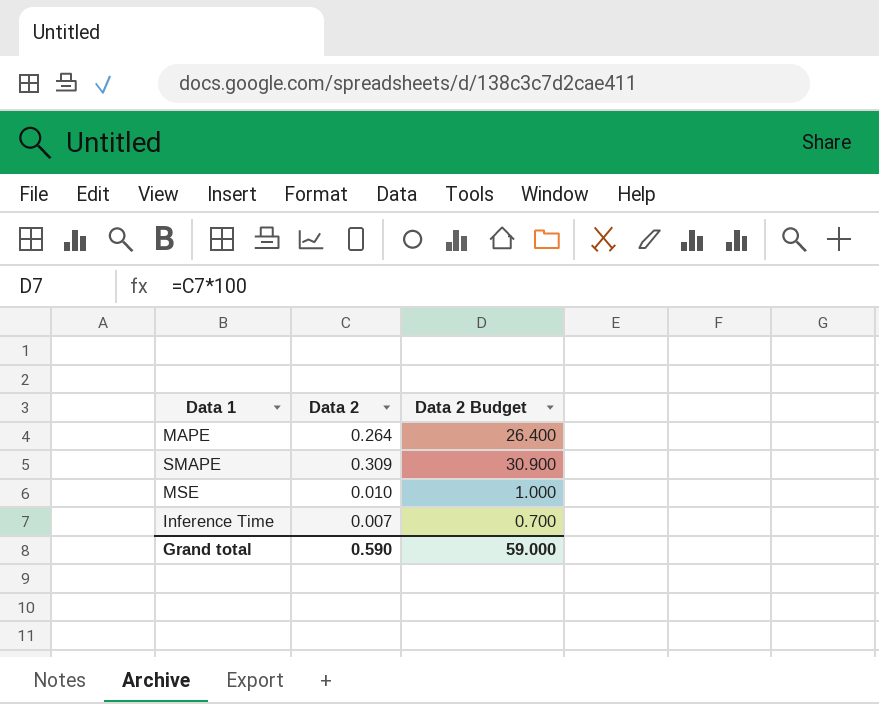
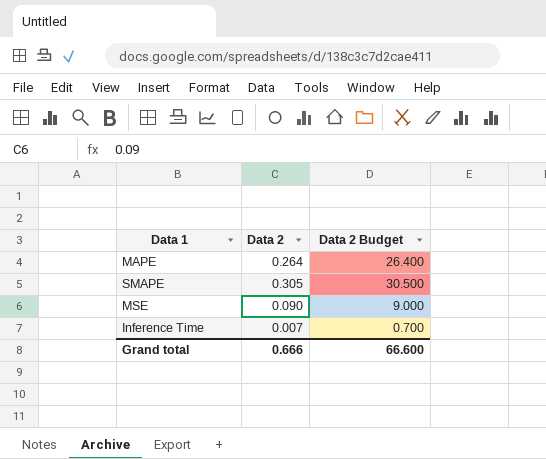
SMAPE | Data 2: 0.309 -> 0.305
SMAPE | Data 2 Budget: 30.900 -> 30.500
MSE | Data 2: 0.010 -> 0.090
MSE | Data 2 Budget: 1.000 -> 9.000
Grand total | Data 2: 0.590 -> 0.666
Grand total | Data 2 Budget: 59.000 -> 66.600

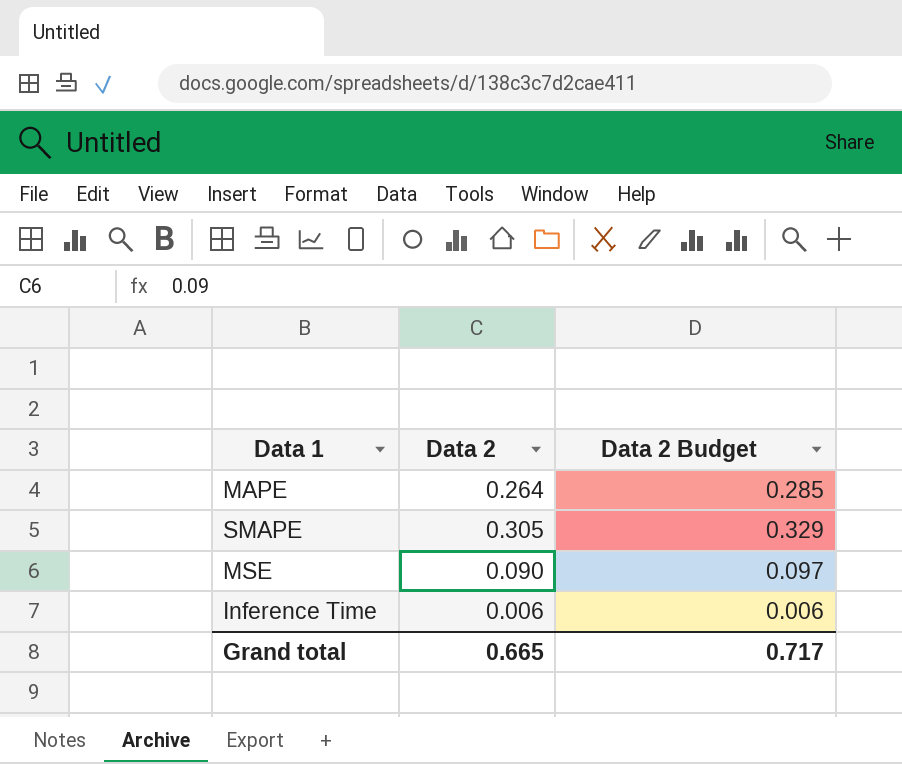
column Data 2 Budget | formula: [Data 2] * 100 -> [Data 2] * 1.08
Inference Time | Data 2: 0.007 -> 0.006
Grand total | Data 2: 0.666 -> 0.665
Grand total | Data 2 Budget: 66.600 -> 0.717

